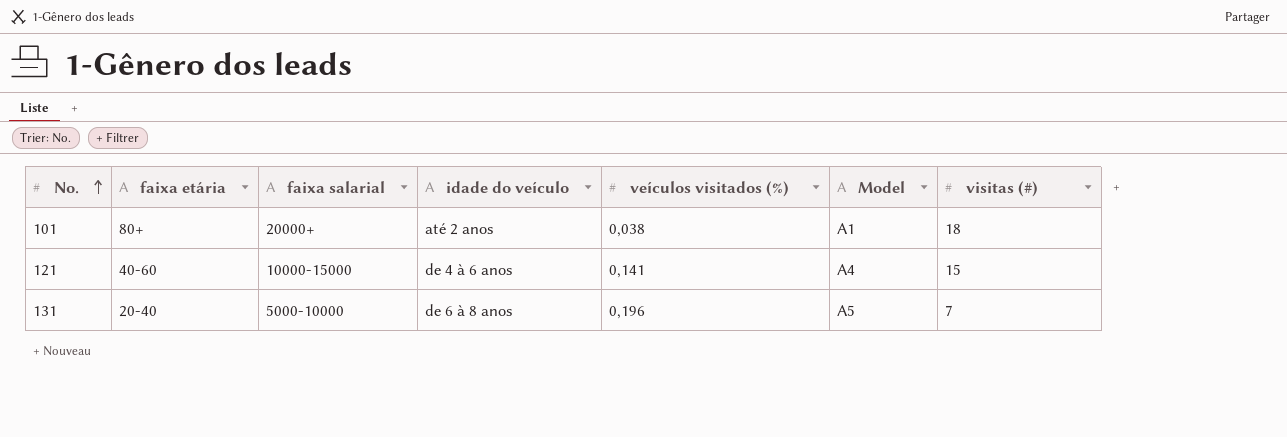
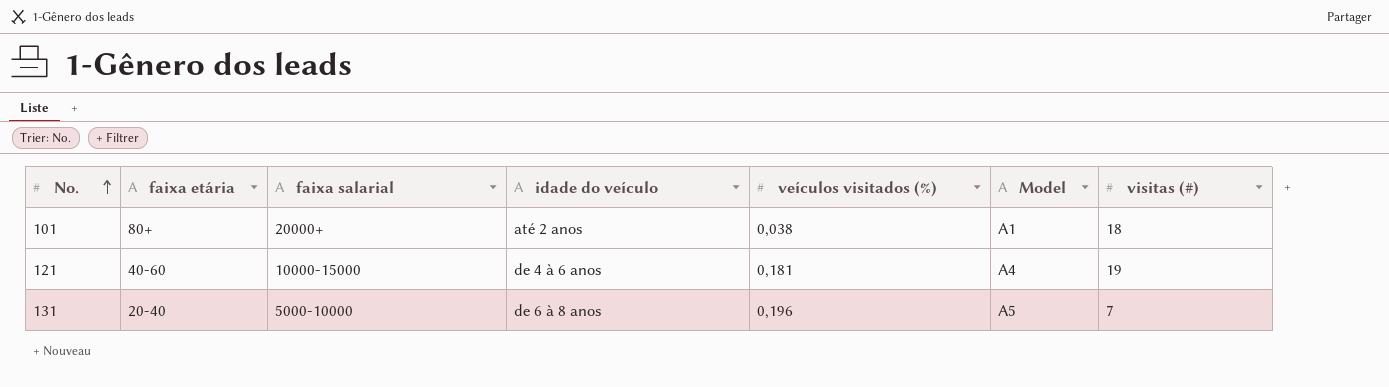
121 | veículos visitados (%): 0,141 -> 0,181
121 | visitas (#): 15 -> 19

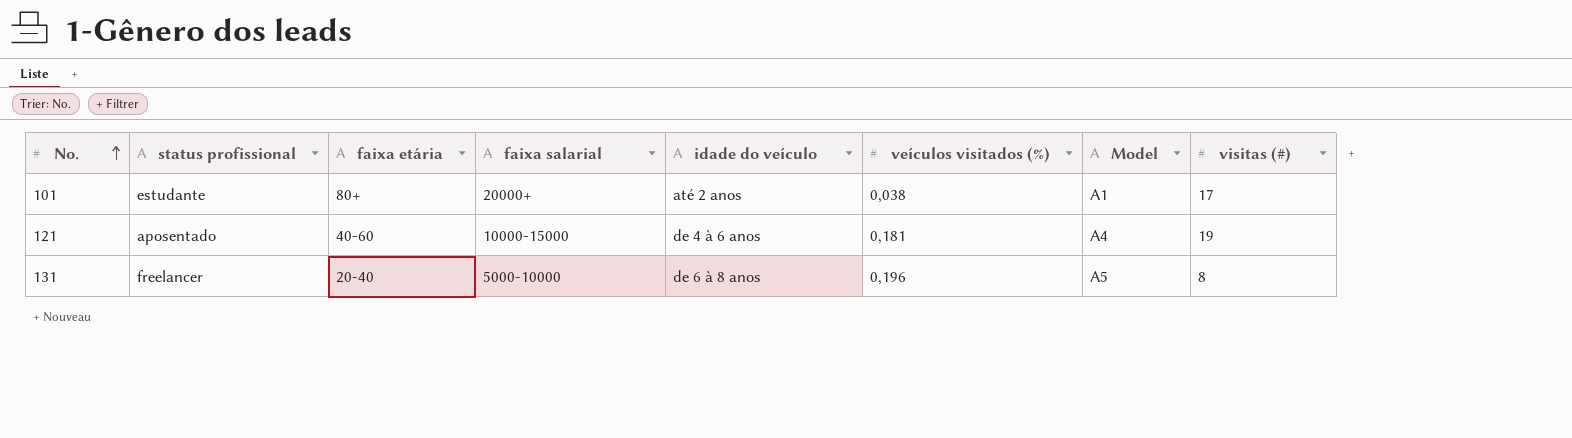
column status profissional | position: none -> 2
101 | visitas (#): 18 -> 17
131 | visitas (#): 7 -> 8

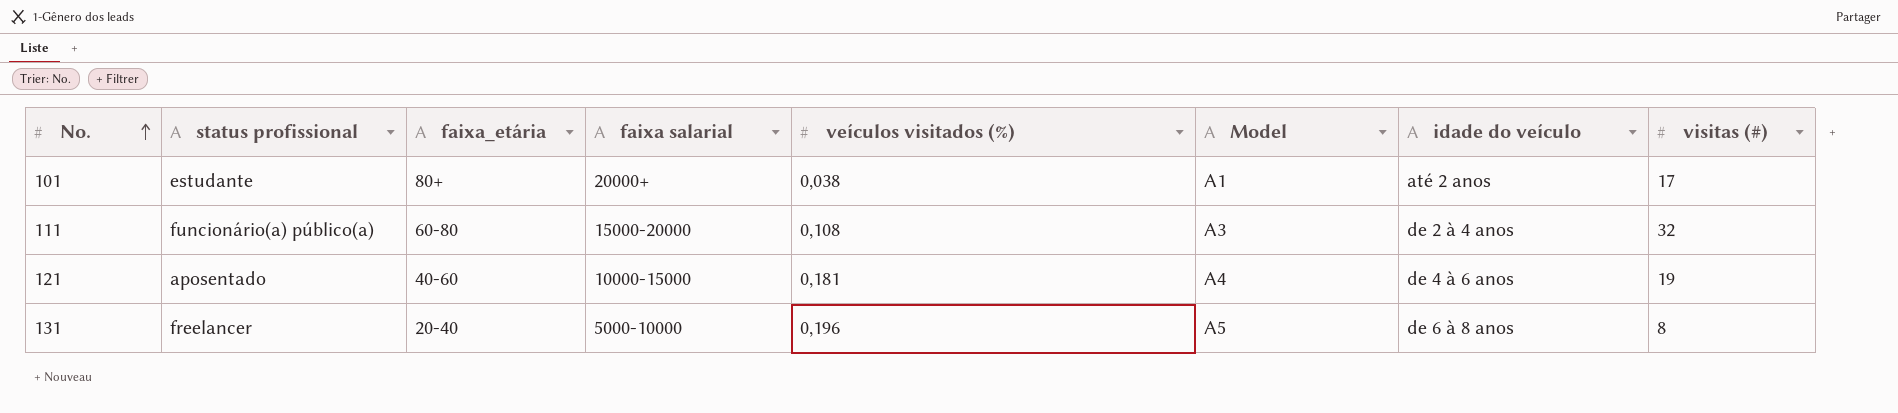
column name: faixa etária -> faixa_etária
column idade do veículo | position: 5 -> 7
row 111: none -> funcionário(a) público(a) | 60-80 | 15000-20000 | 0,108 | A3 | de 2 à 4 anos | 32

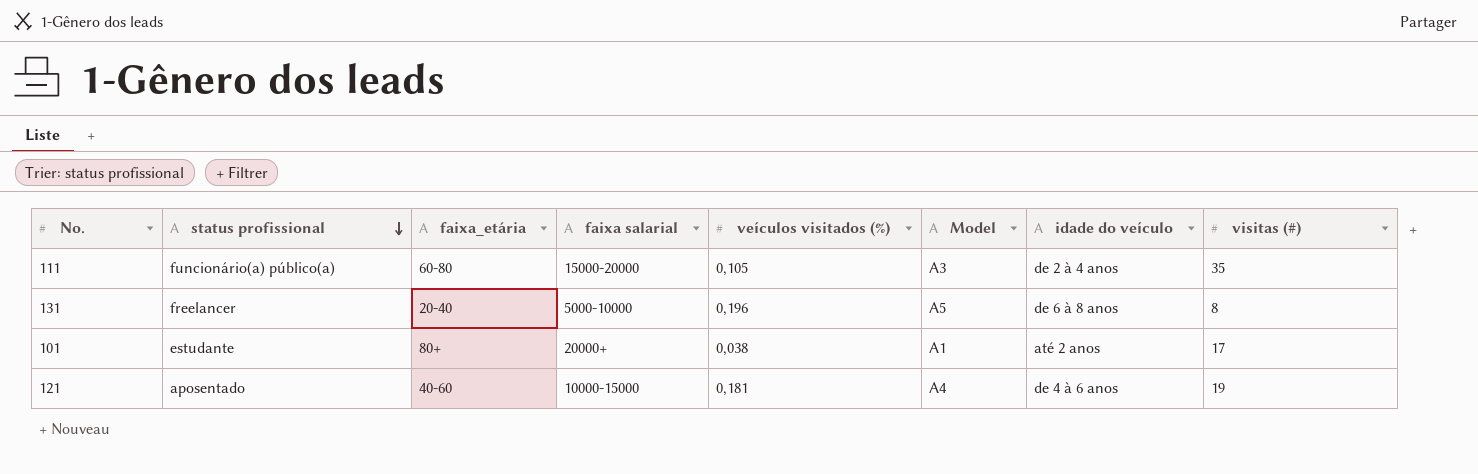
row order: No. ascending -> status profissional descending
111 | veículos visitados (%): 0,108 -> 0,105
111 | visitas (#): 32 -> 35

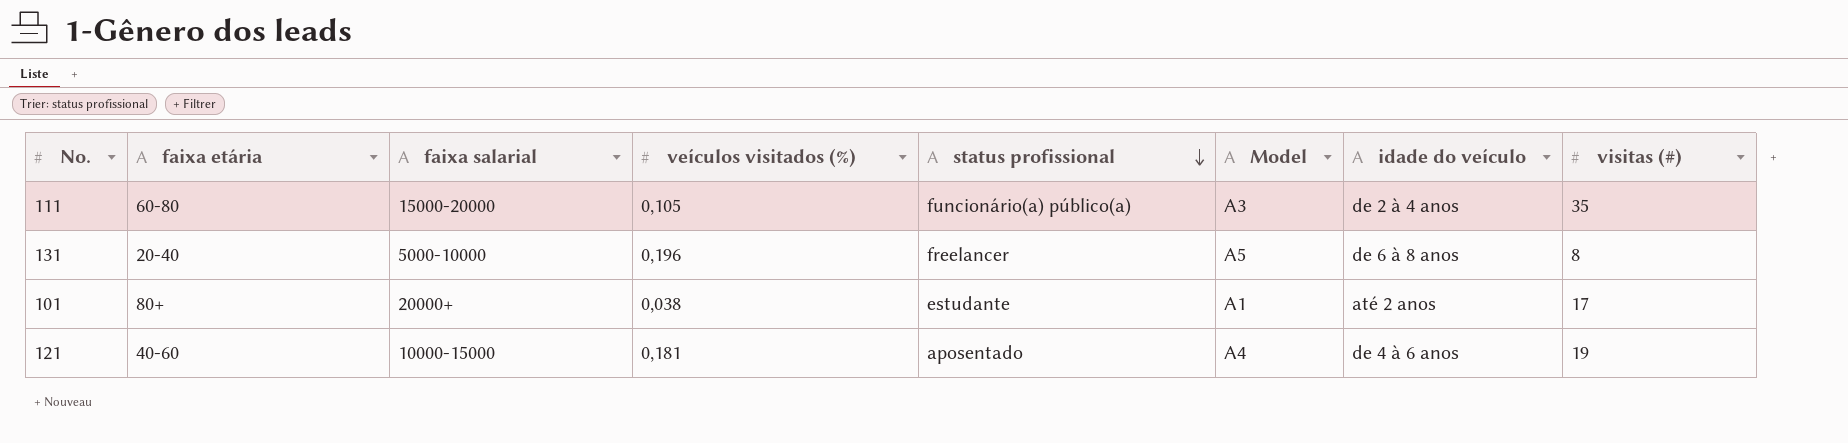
column name: faixa_etária -> faixa etária
column status profissional | position: 2 -> 5

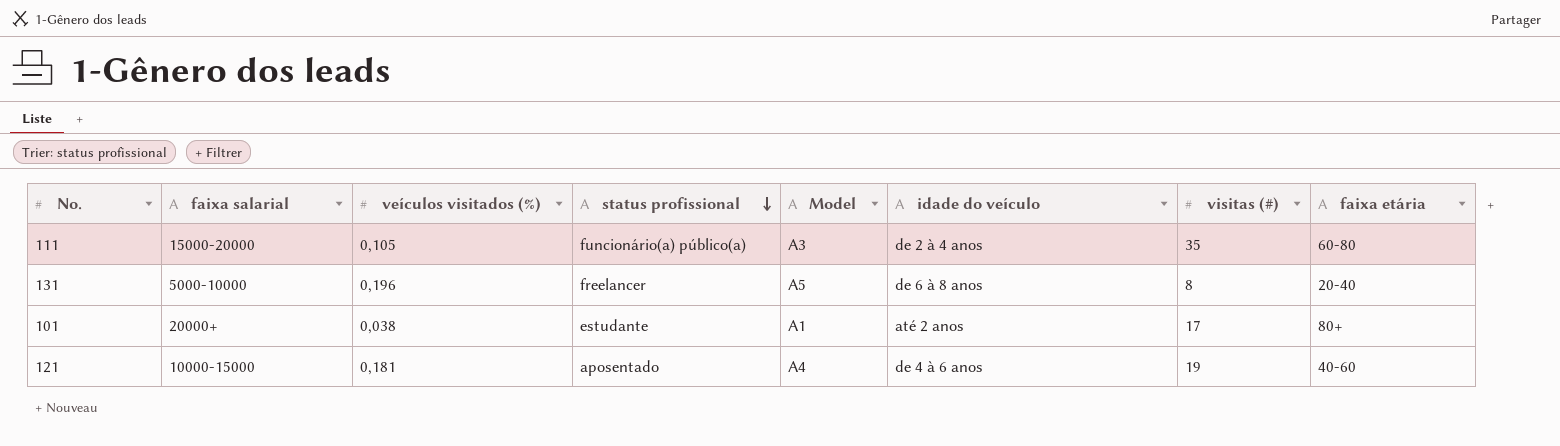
column faixa etária | position: 2 -> 8

